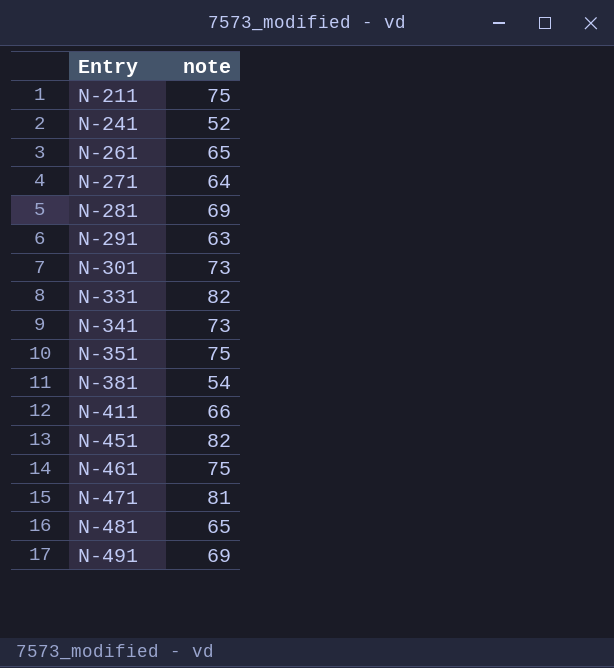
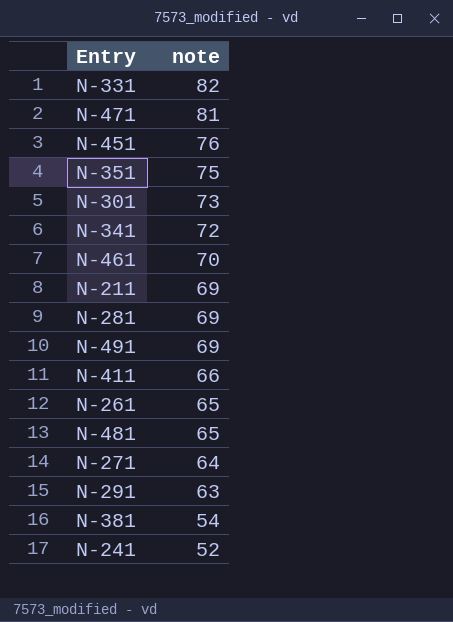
row order: Entry ascending -> note descending
N-451 | note: 82 -> 76
N-341 | note: 73 -> 72
N-461 | note: 75 -> 70
N-211 | note: 75 -> 69

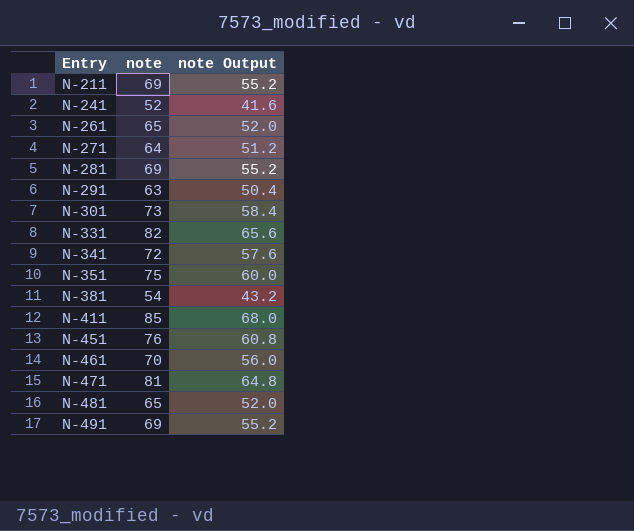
row order: note descending -> Entry ascending
column note Output | formula: none -> [note] * 0.8
N-411 | note: 66 -> 85

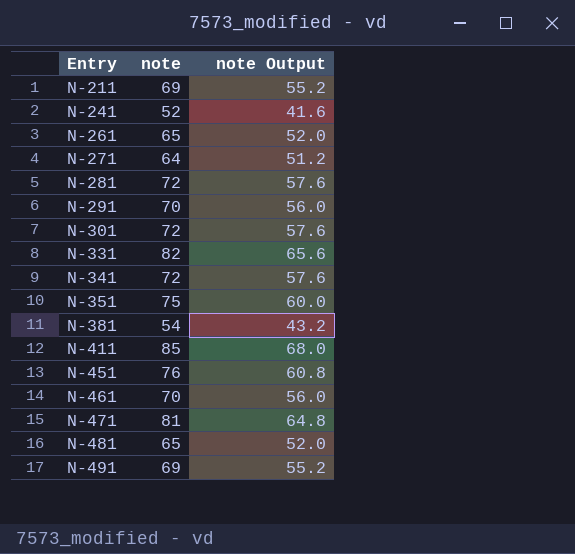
N-281 | note: 69 -> 72
N-281 | note Output: 55.2 -> 57.6
N-291 | note: 63 -> 70
N-291 | note Output: 50.4 -> 56.0
N-301 | note: 73 -> 72
N-301 | note Output: 58.4 -> 57.6

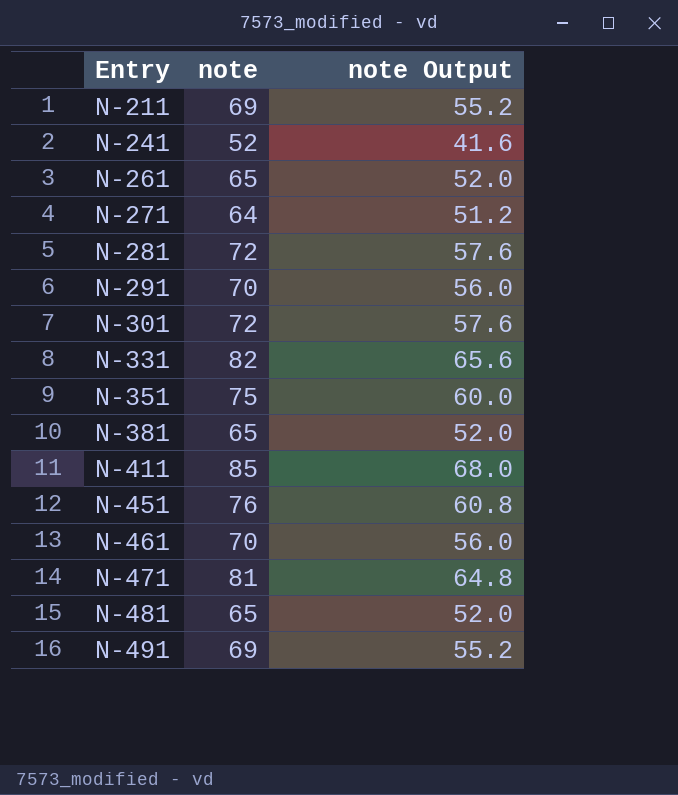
row N-341: 72 | 57.6 -> none
N-381 | note: 54 -> 65
N-381 | note Output: 43.2 -> 52.0

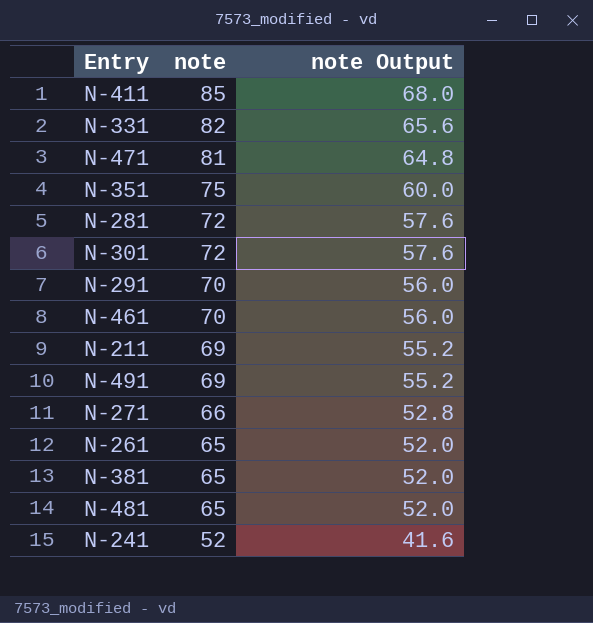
row order: Entry ascending -> note descending
row N-451: 76 | 60.8 -> none
N-271 | note: 64 -> 66
N-271 | note Output: 51.2 -> 52.8

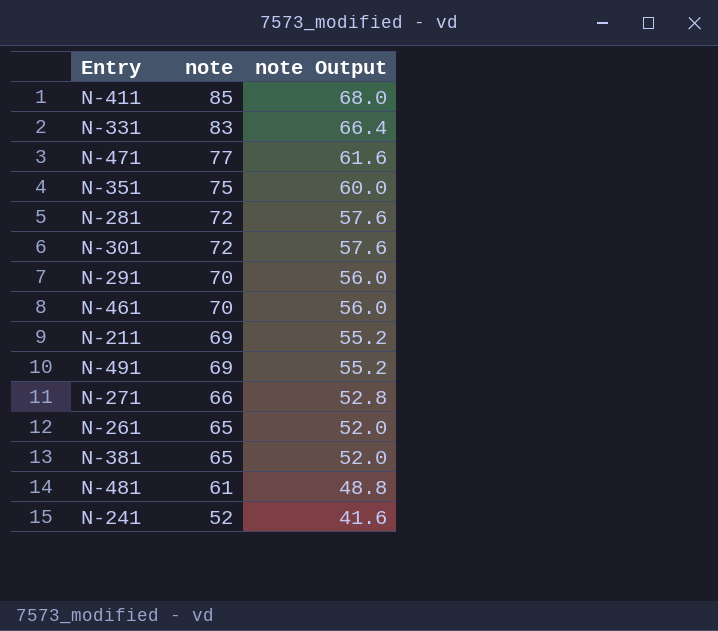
N-331 | note: 82 -> 83
N-331 | note Output: 65.6 -> 66.4
N-471 | note: 81 -> 77
N-471 | note Output: 64.8 -> 61.6
N-481 | note: 65 -> 61
N-481 | note Output: 52.0 -> 48.8

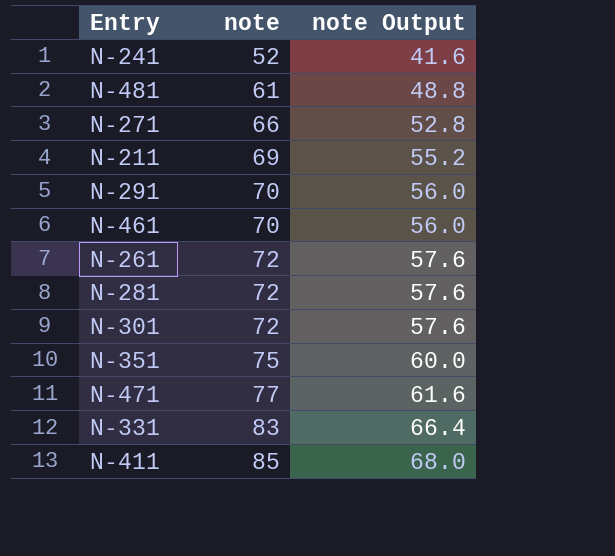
row order: note descending -> note ascending
row N-491: 69 | 55.2 -> none
row N-381: 65 | 52.0 -> none
N-261 | note: 65 -> 72
N-261 | note Output: 52.0 -> 57.6

